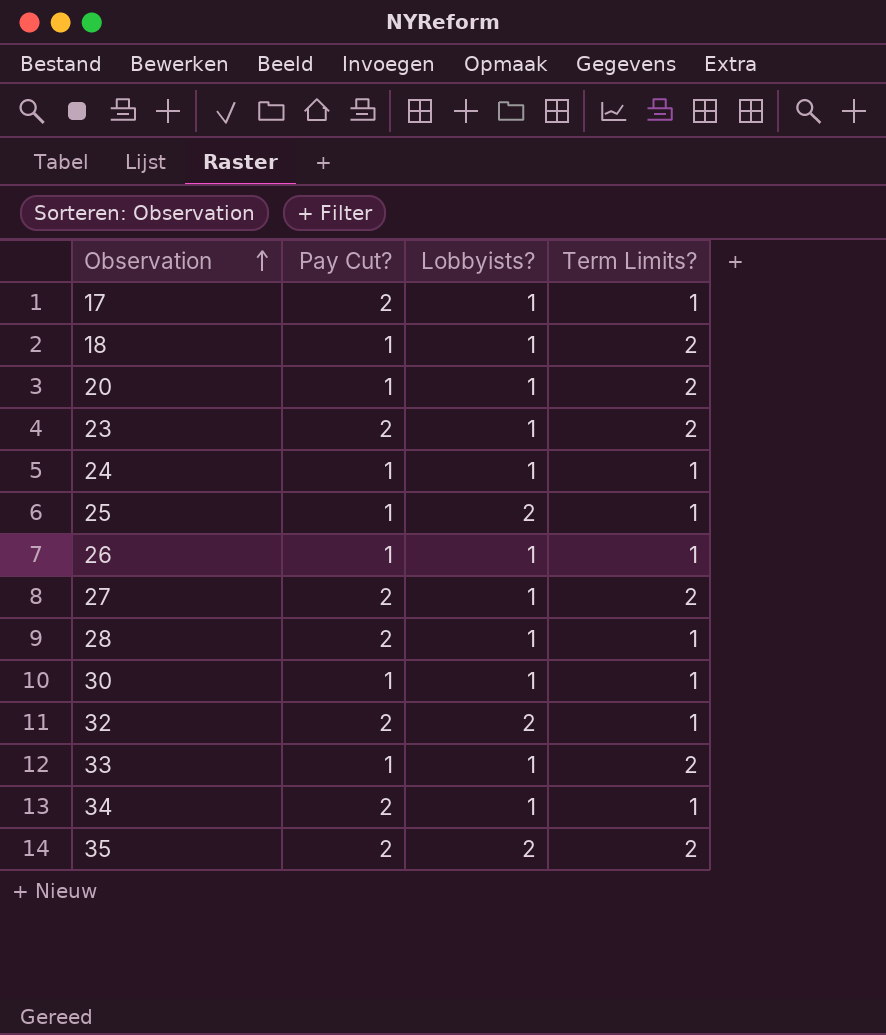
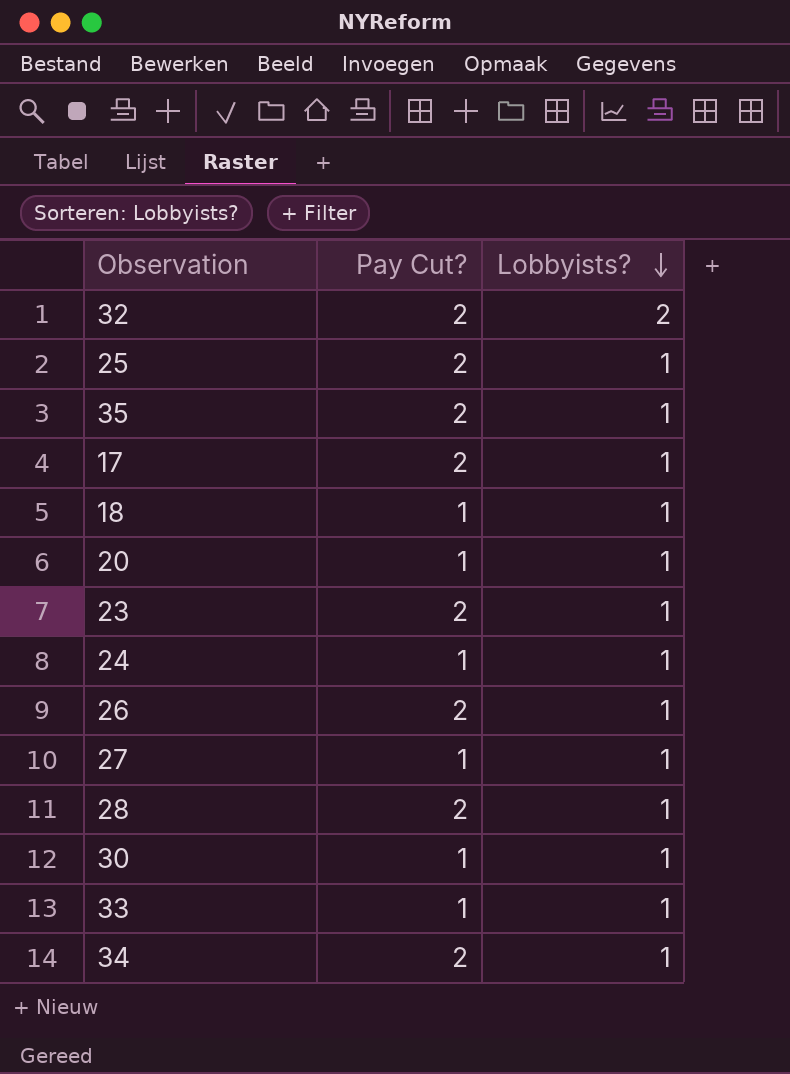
row order: Observation ascending -> Lobbyists? descending
column Term Limits? | position: 4 -> none
25 | Pay Cut?: 1 -> 2
25 | Lobbyists?: 2 -> 1
35 | Lobbyists?: 2 -> 1
26 | Pay Cut?: 1 -> 2
27 | Pay Cut?: 2 -> 1

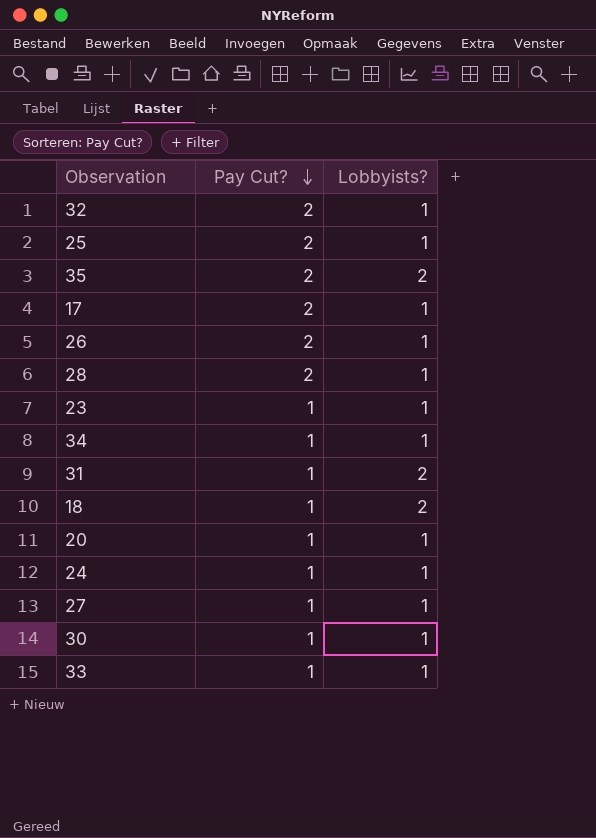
row order: Lobbyists? descending -> Pay Cut? descending
32 | Lobbyists?: 2 -> 1
35 | Lobbyists?: 1 -> 2
23 | Pay Cut?: 2 -> 1
34 | Pay Cut?: 2 -> 1
row 31: none -> 1 | 2
18 | Lobbyists?: 1 -> 2

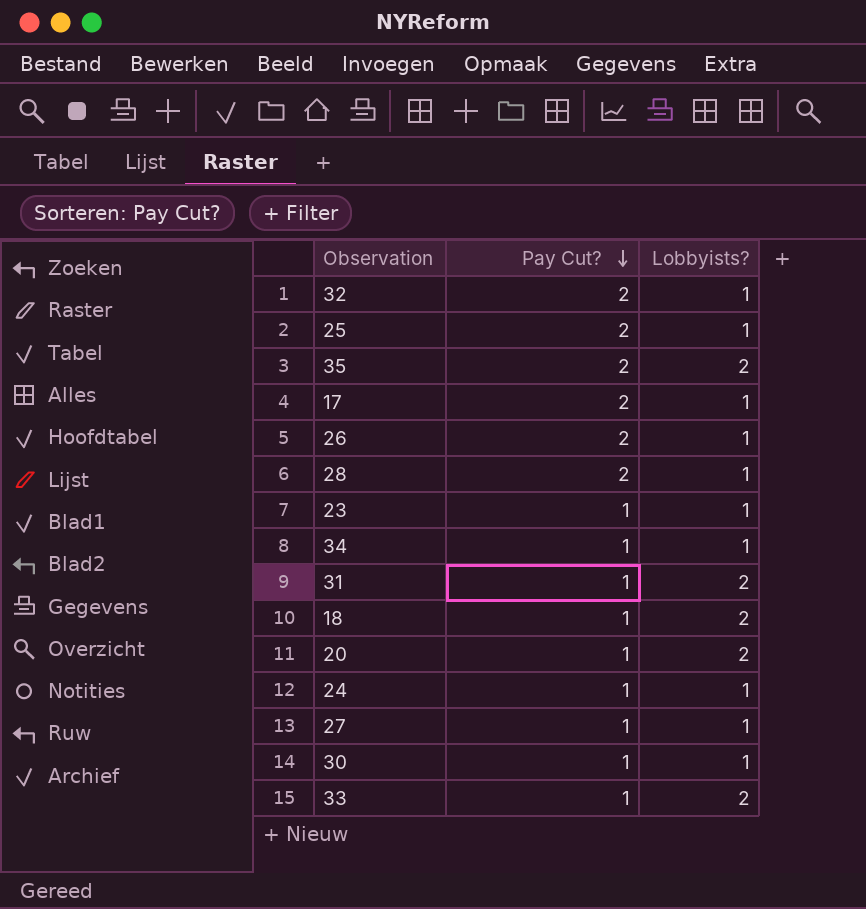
20 | Lobbyists?: 1 -> 2
33 | Lobbyists?: 1 -> 2

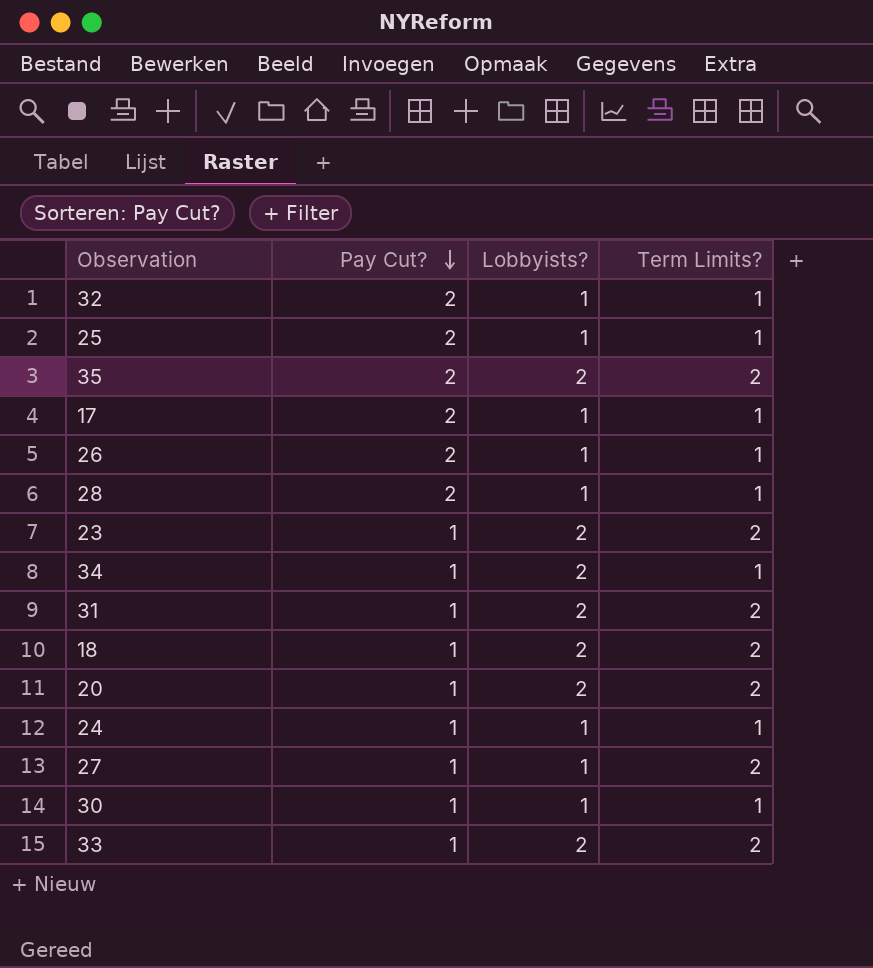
column Term Limits? | position: none -> 4
23 | Lobbyists?: 1 -> 2
34 | Lobbyists?: 1 -> 2

